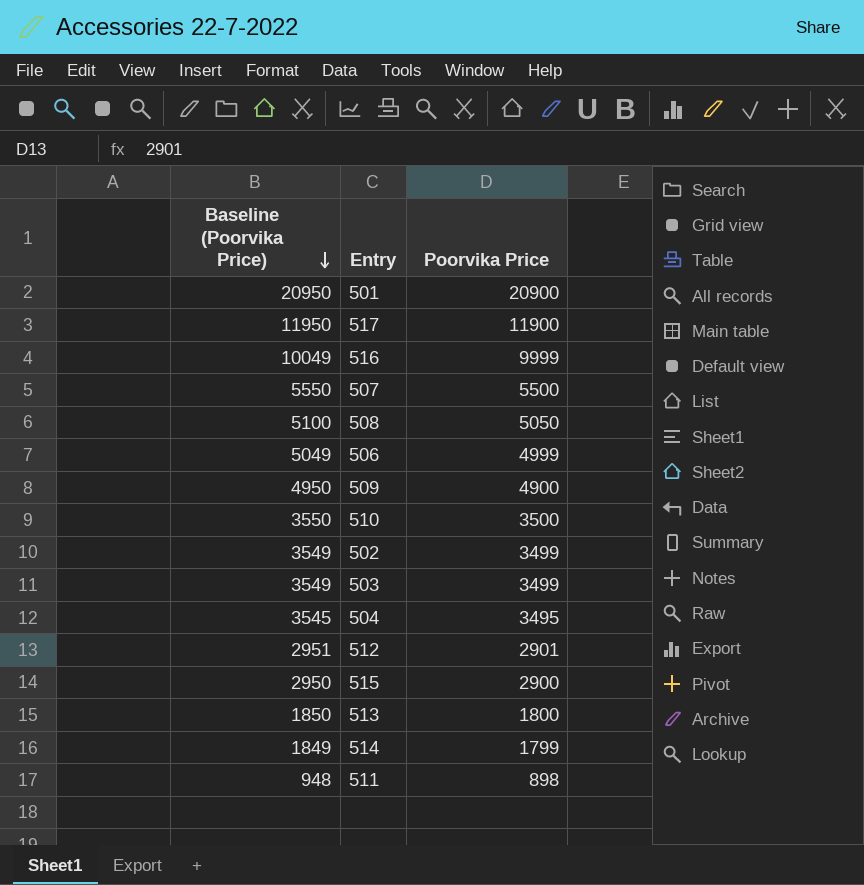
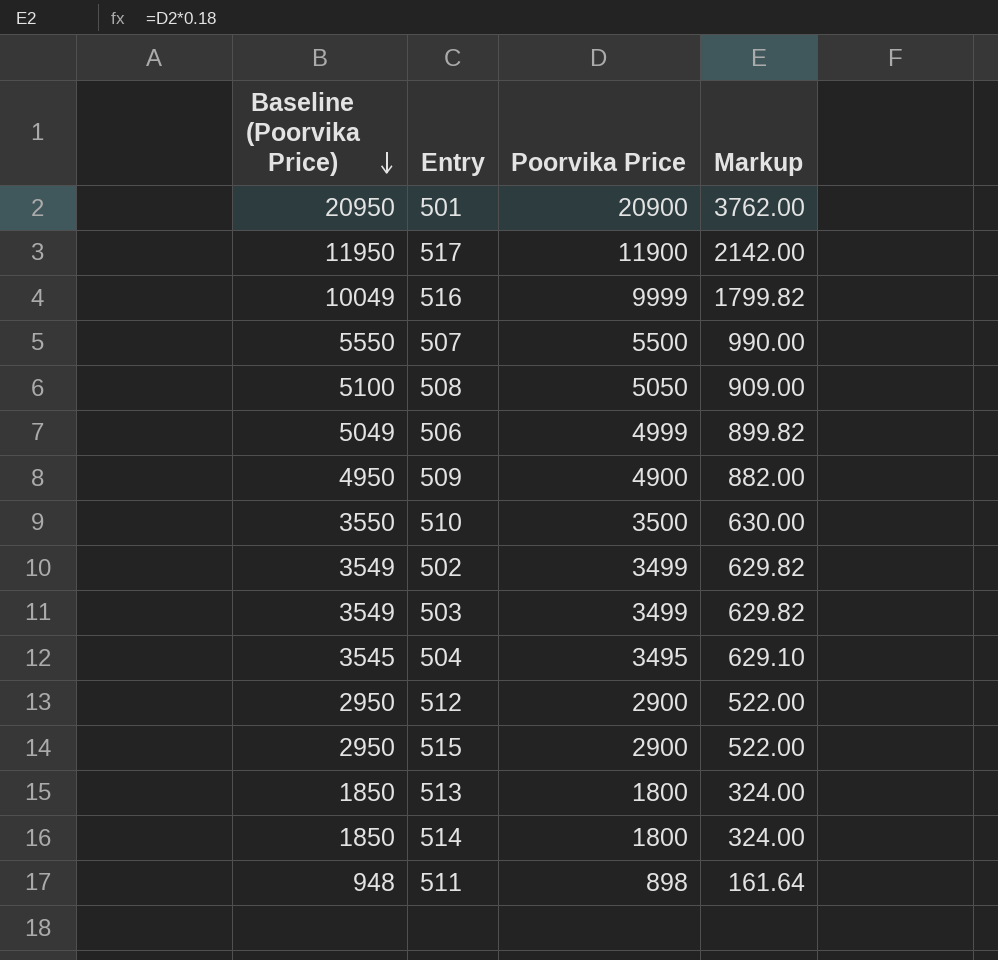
column Markup | formula: none -> [Poorvika Price] * 0.18
512 | Baseline (Poorvika Price): 2951 -> 2950
512 | Poorvika Price: 2901 -> 2900
514 | Baseline (Poorvika Price): 1849 -> 1850
514 | Poorvika Price: 1799 -> 1800

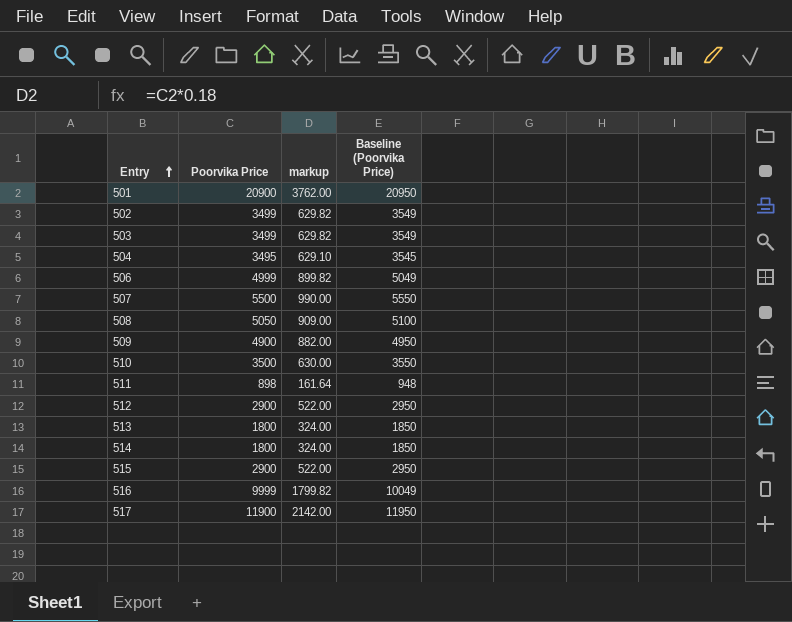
row order: Baseline (Poorvika Price) descending -> Entry ascending
column name: Markup -> markup
column Baseline (Poorvika Price) | position: 1 -> 4

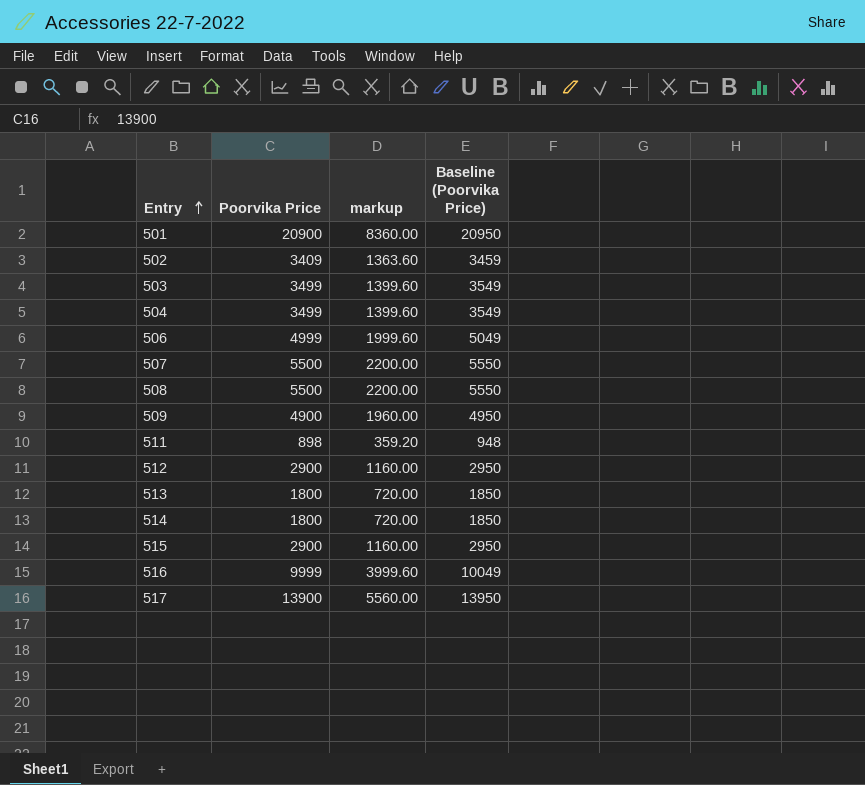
column markup | formula: [Poorvika Price] * 0.18 -> [Poorvika Price] * 0.4
row 510: 3500 | 630.00 | 3550 -> none
502 | Poorvika Price: 3499 -> 3409
502 | Baseline (Poorvika Price): 3549 -> 3459
504 | Poorvika Price: 3495 -> 3499
504 | Baseline (Poorvika Price): 3545 -> 3549
508 | Poorvika Price: 5050 -> 5500
508 | Baseline (Poorvika Price): 5100 -> 5550
517 | Poorvika Price: 11900 -> 13900
517 | Baseline (Poorvika Price): 11950 -> 13950

